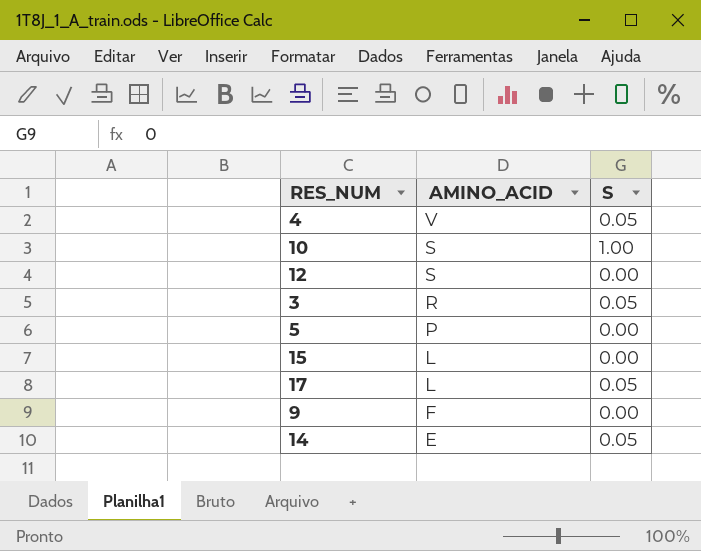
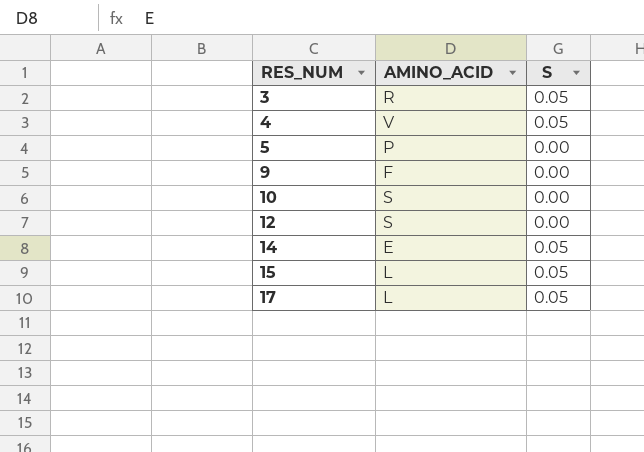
row order: AMINO_ACID descending -> RES_NUM ascending
10 | S: 1.00 -> 0.00
15 | S: 0.00 -> 0.05

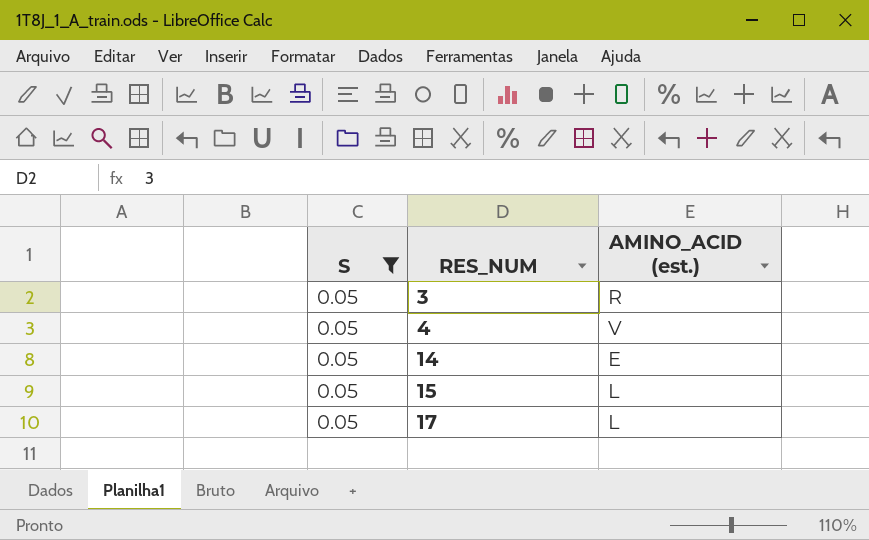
filter: none -> S = 0.05
column S | position: 3 -> 1
column name: AMINO_ACID -> AMINO_ACID (est.)

